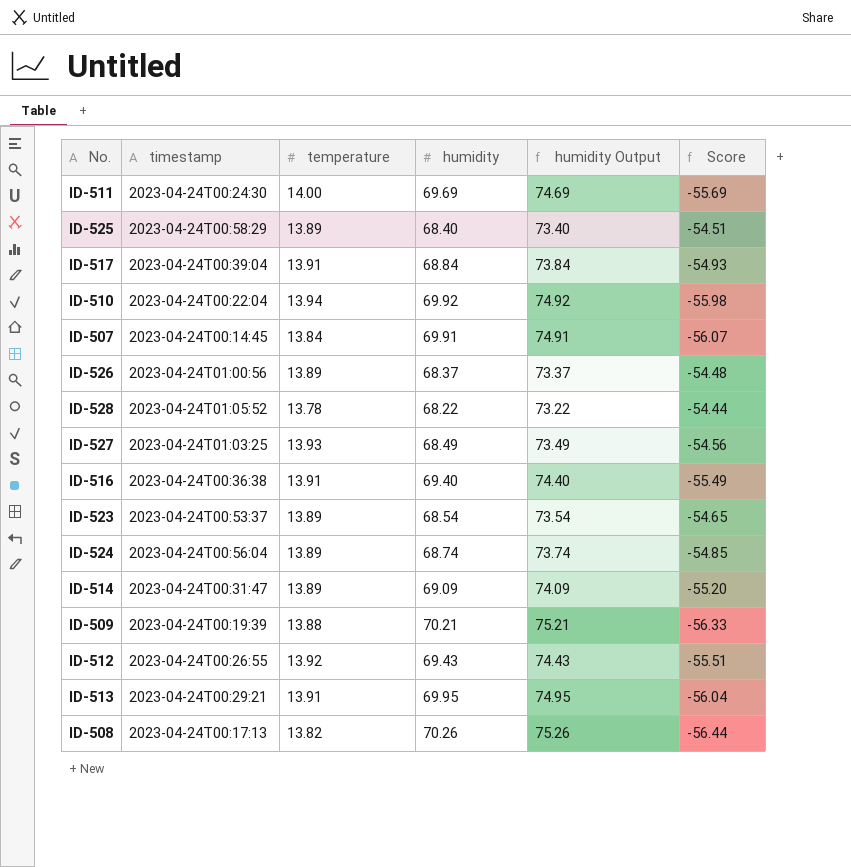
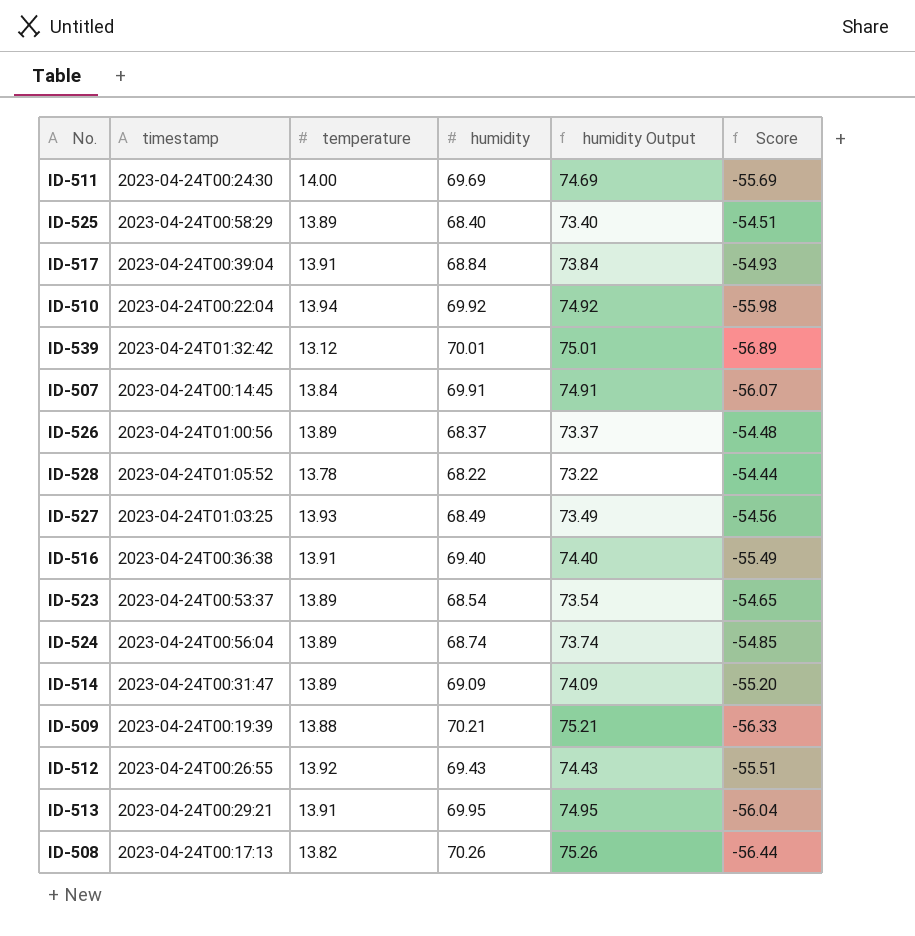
row ID-539: none -> 2023-04-24T01:32:42 | 13.12 | 70.01 | 75.01 | -56.89

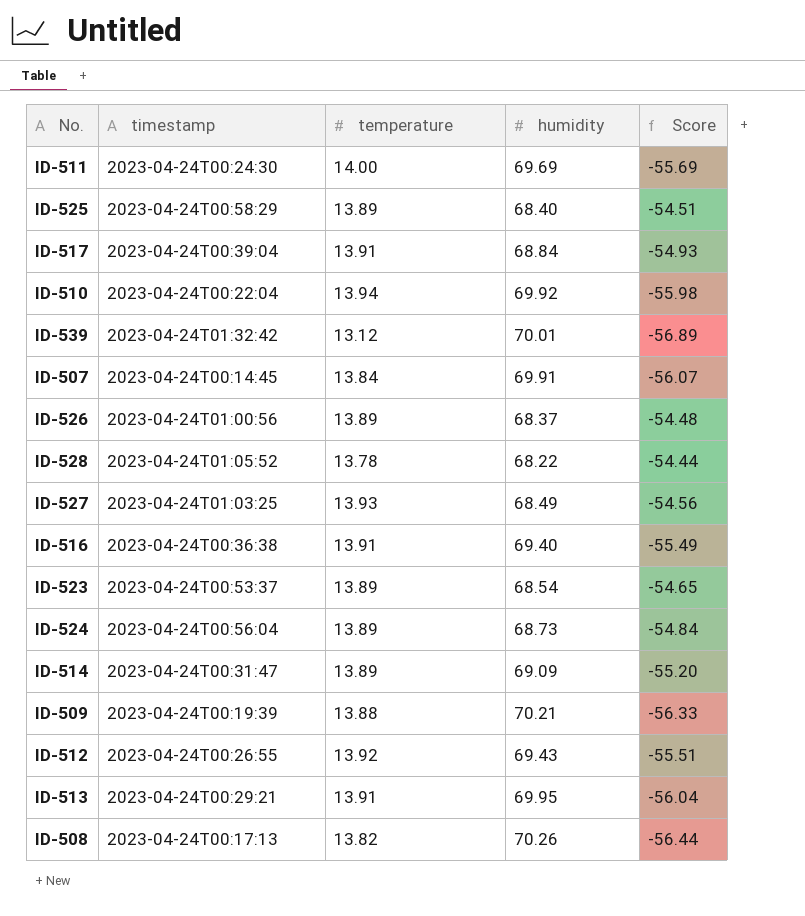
column humidity Output | formula: [humidity] + 5 -> none
ID-524 | humidity: 68.74 -> 68.73
ID-524 | Score: -54.85 -> -54.84

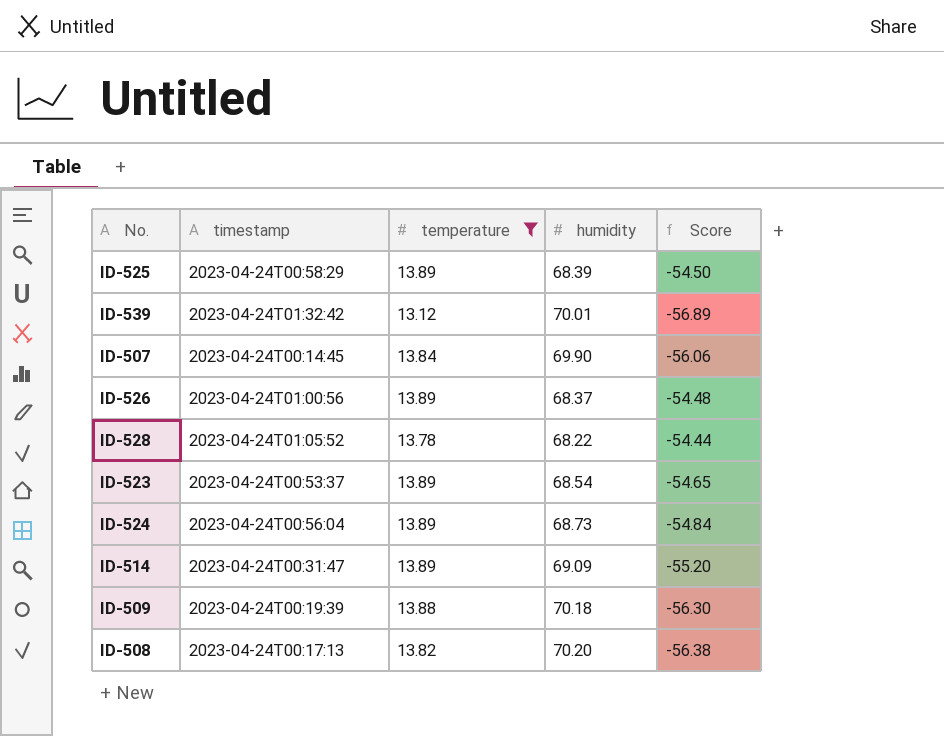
filter: none -> temperature <= 13.89
ID-525 | humidity: 68.40 -> 68.39
ID-525 | Score: -54.51 -> -54.50
ID-507 | humidity: 69.91 -> 69.90
ID-507 | Score: -56.07 -> -56.06
ID-509 | humidity: 70.21 -> 70.18
ID-509 | Score: -56.33 -> -56.30
ID-508 | humidity: 70.26 -> 70.20
ID-508 | Score: -56.44 -> -56.38

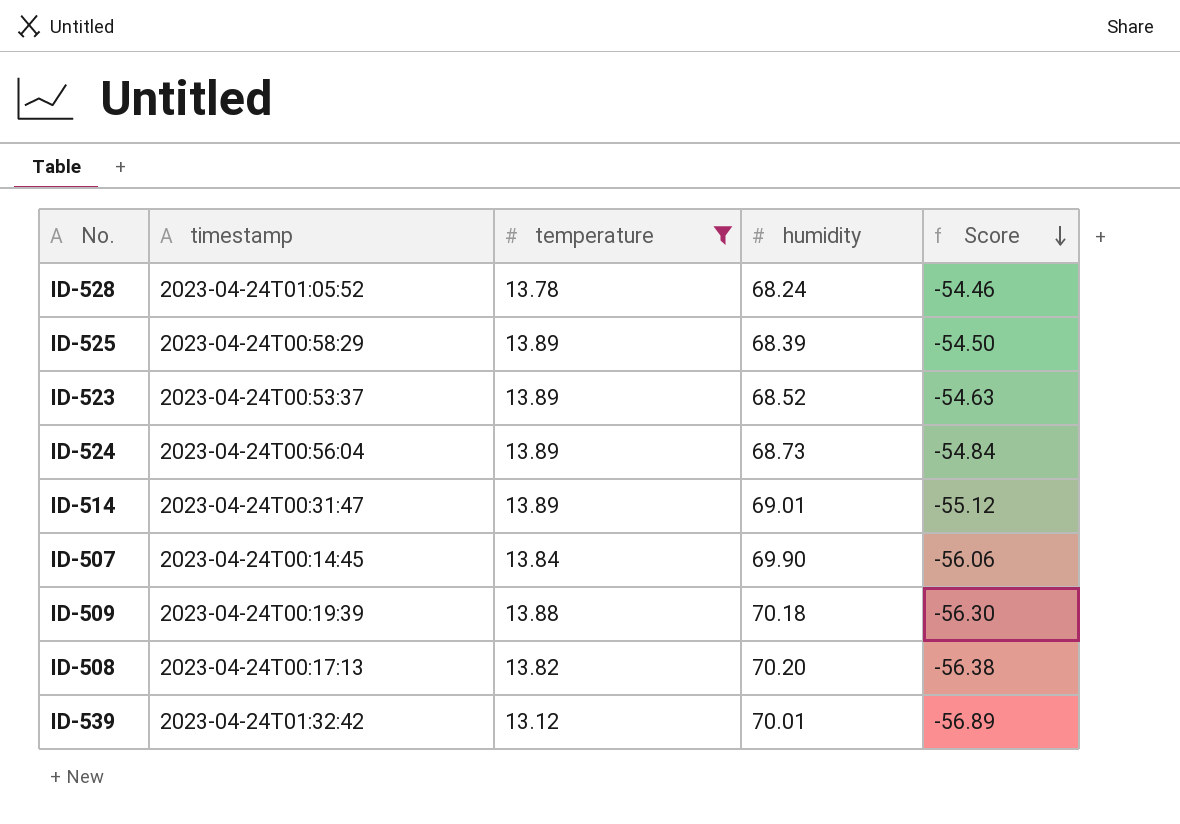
row order: none -> Score descending
row ID-526: 2023-04-24T01:00:56 | 13.89 | 68.37 | -54.48 -> none
ID-528 | humidity: 68.22 -> 68.24
ID-528 | Score: -54.44 -> -54.46
ID-523 | humidity: 68.54 -> 68.52
ID-523 | Score: -54.65 -> -54.63
ID-514 | humidity: 69.09 -> 69.01
ID-514 | Score: -55.20 -> -55.12

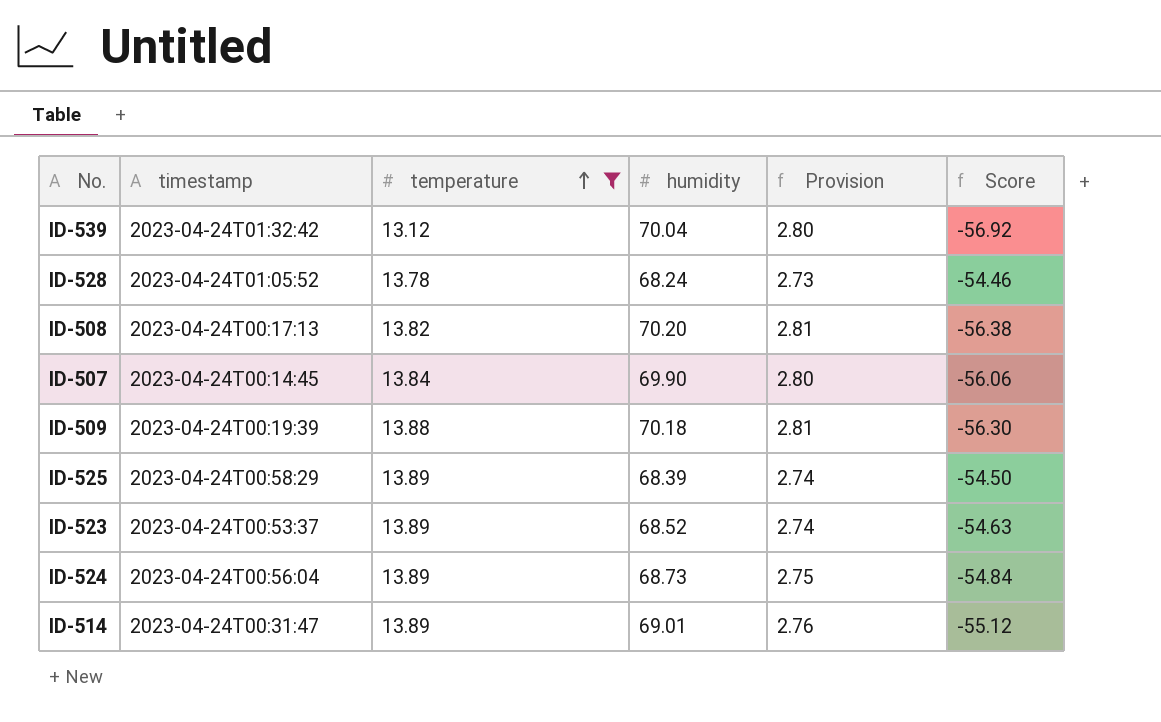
row order: Score descending -> temperature ascending
column Provision | formula: none -> [humidity] * 0.04
ID-539 | humidity: 70.01 -> 70.04
ID-539 | Score: -56.89 -> -56.92

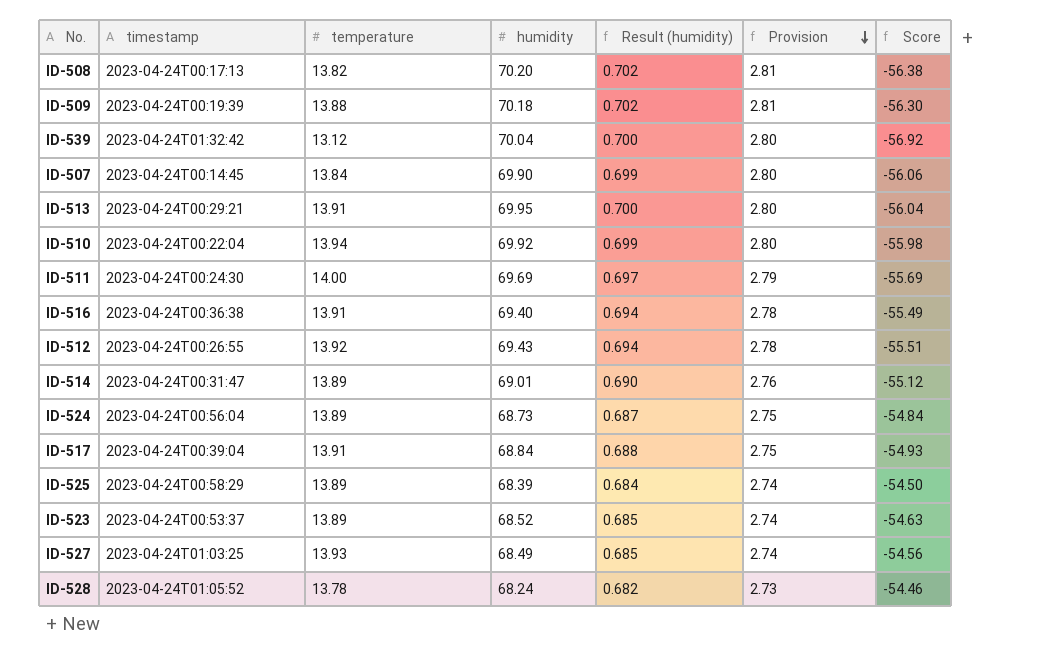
filter: temperature <= 13.89 -> none
row order: temperature ascending -> Provision descending
column Result (humidity) | formula: none -> [humidity] * 0.01

